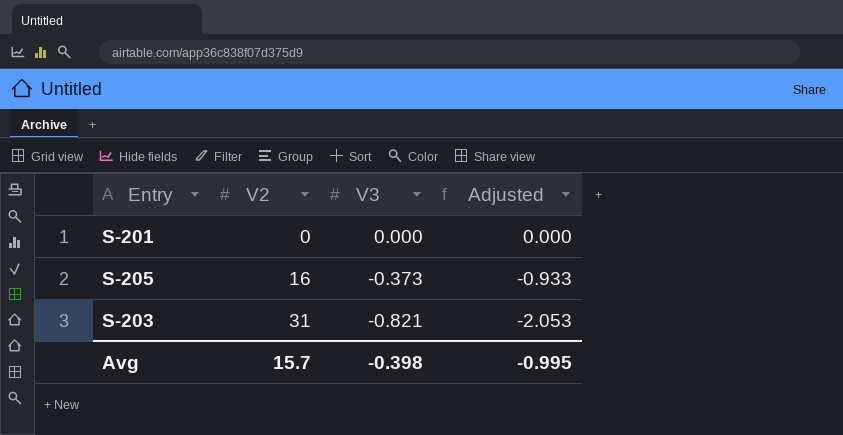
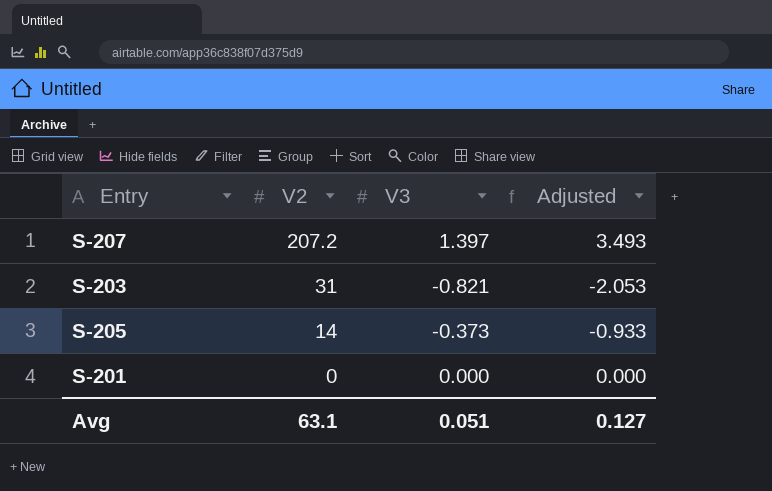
row order: V2 ascending -> V2 descending
row S-207: none -> 207.2 | 1.397 | 3.493
S-205 | V2: 16 -> 14
Avg | V2: 15.7 -> 63.1
Avg | V3: -0.398 -> 0.051
Avg | Adjusted: -0.995 -> 0.127

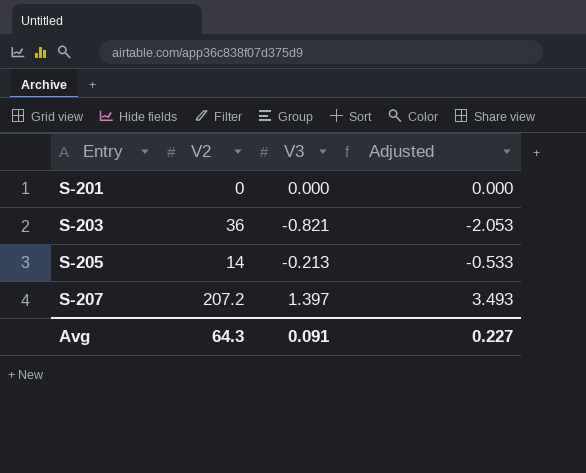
row order: V2 descending -> Entry ascending
S-203 | V2: 31 -> 36
S-205 | V3: -0.373 -> -0.213
S-205 | Adjusted: -0.933 -> -0.533
Avg | V2: 63.1 -> 64.3
Avg | V3: 0.051 -> 0.091
Avg | Adjusted: 0.127 -> 0.227

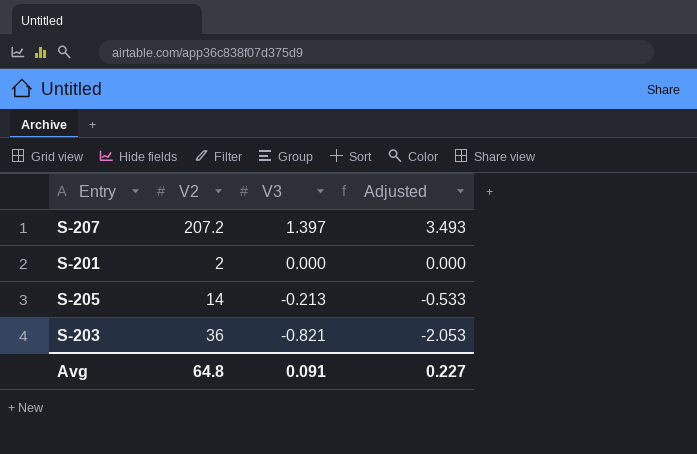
row order: Entry ascending -> V3 descending
S-201 | V2: 0 -> 2
Avg | V2: 64.3 -> 64.8

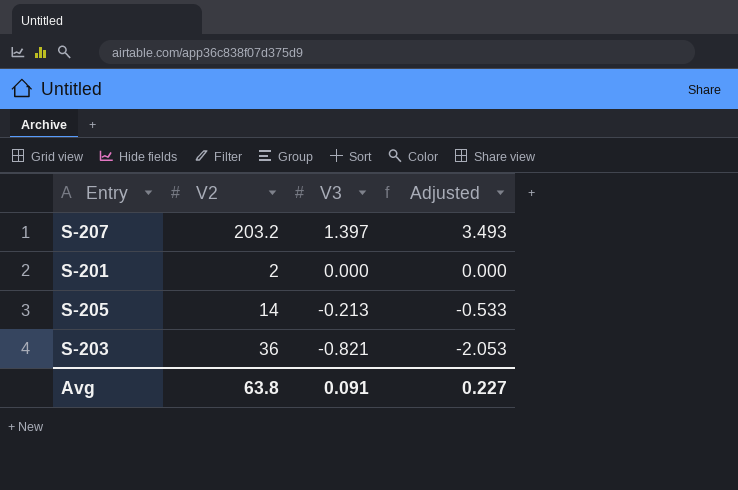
S-207 | V2: 207.2 -> 203.2
Avg | V2: 64.8 -> 63.8

